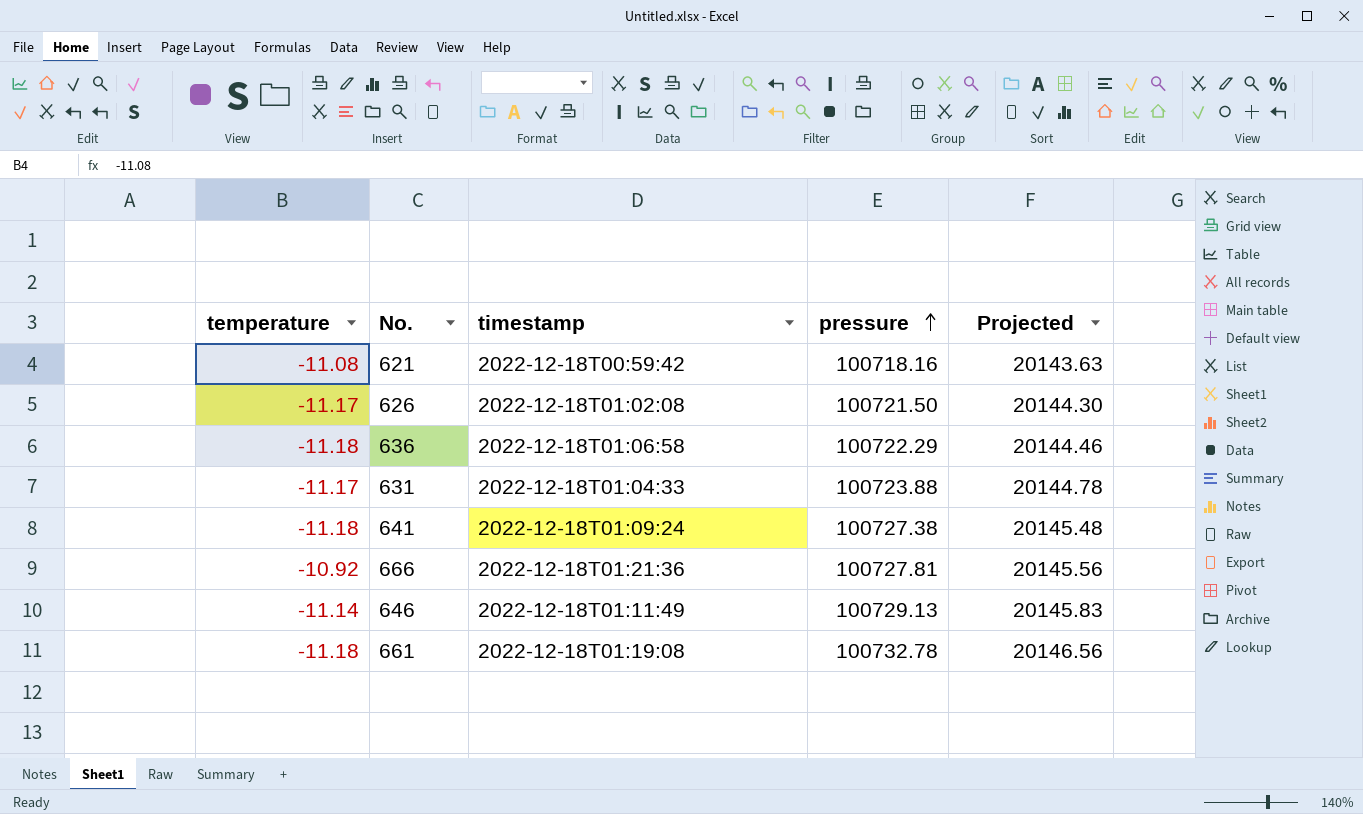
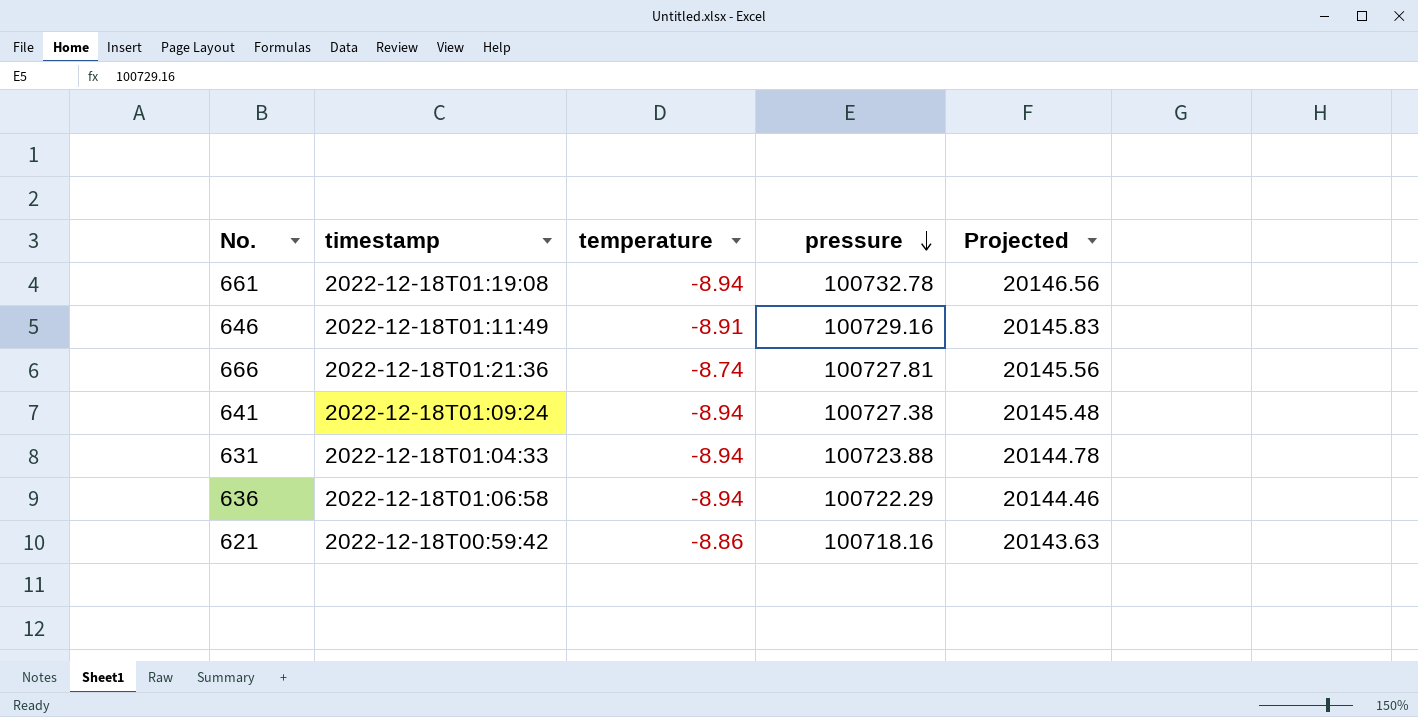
row order: pressure ascending -> pressure descending
column temperature | position: 1 -> 3
row 626: -11.17 | 2022-12-18T01:02:08 | 100721.50 | 20144.30 -> none
661 | temperature: -11.18 -> -8.94
646 | temperature: -11.14 -> -8.91
646 | pressure: 100729.13 -> 100729.16
666 | temperature: -10.92 -> -8.74
641 | temperature: -11.18 -> -8.94
631 | temperature: -11.17 -> -8.94
636 | temperature: -11.18 -> -8.94
621 | temperature: -11.08 -> -8.86

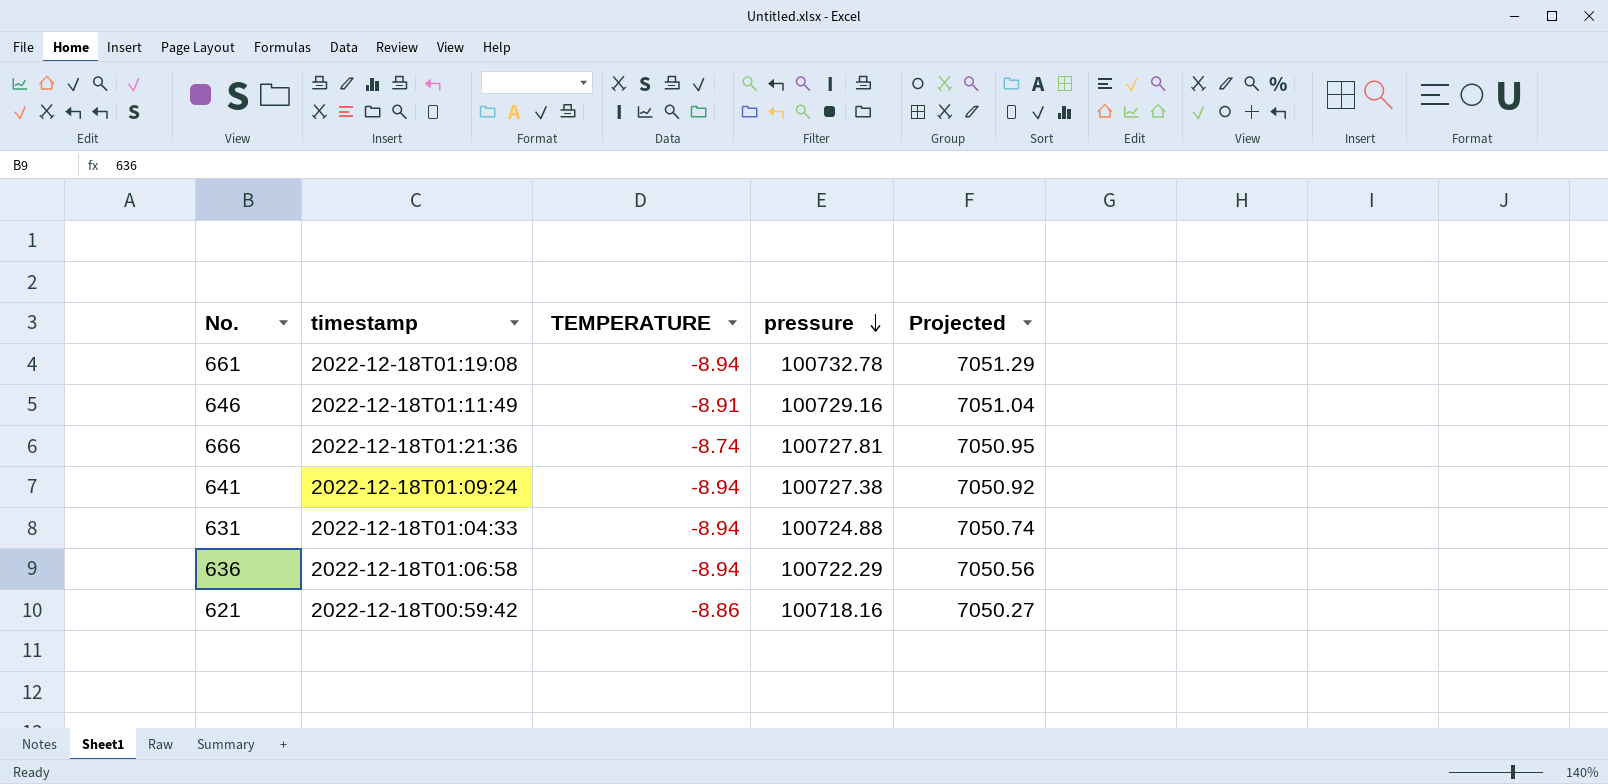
column name: temperature -> TEMPERATURE
column Projected | formula: [pressure] * 0.2 -> [pressure] * 0.07
631 | pressure: 100723.88 -> 100724.88

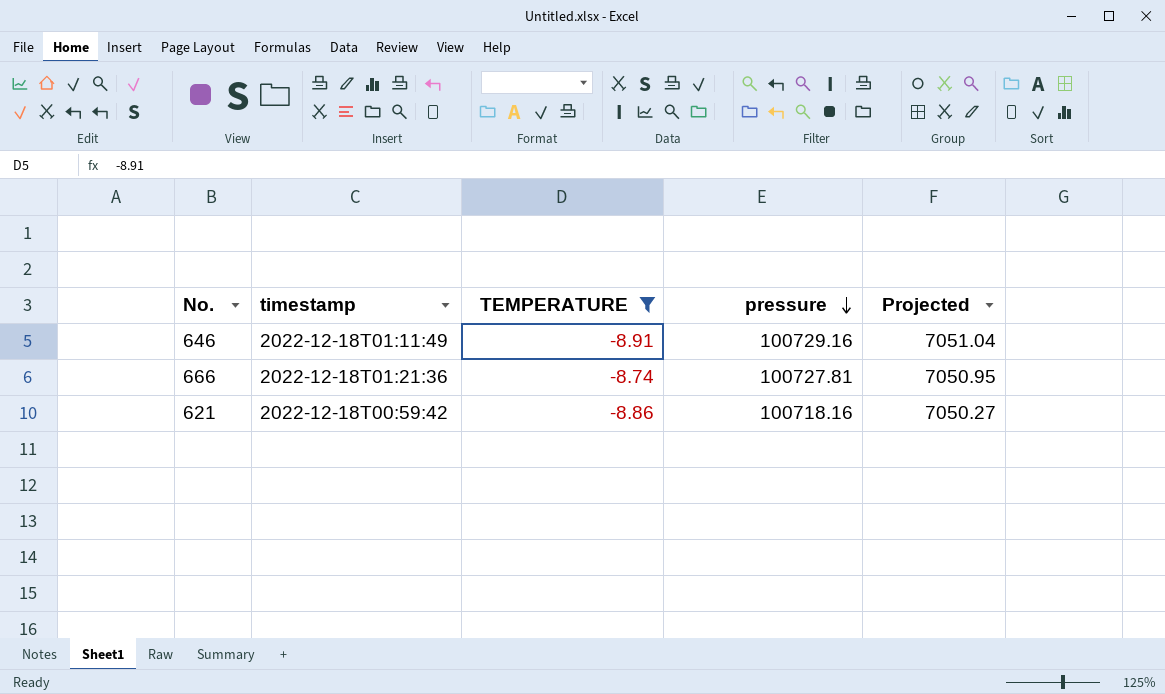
filter: none -> TEMPERATURE != -8.94

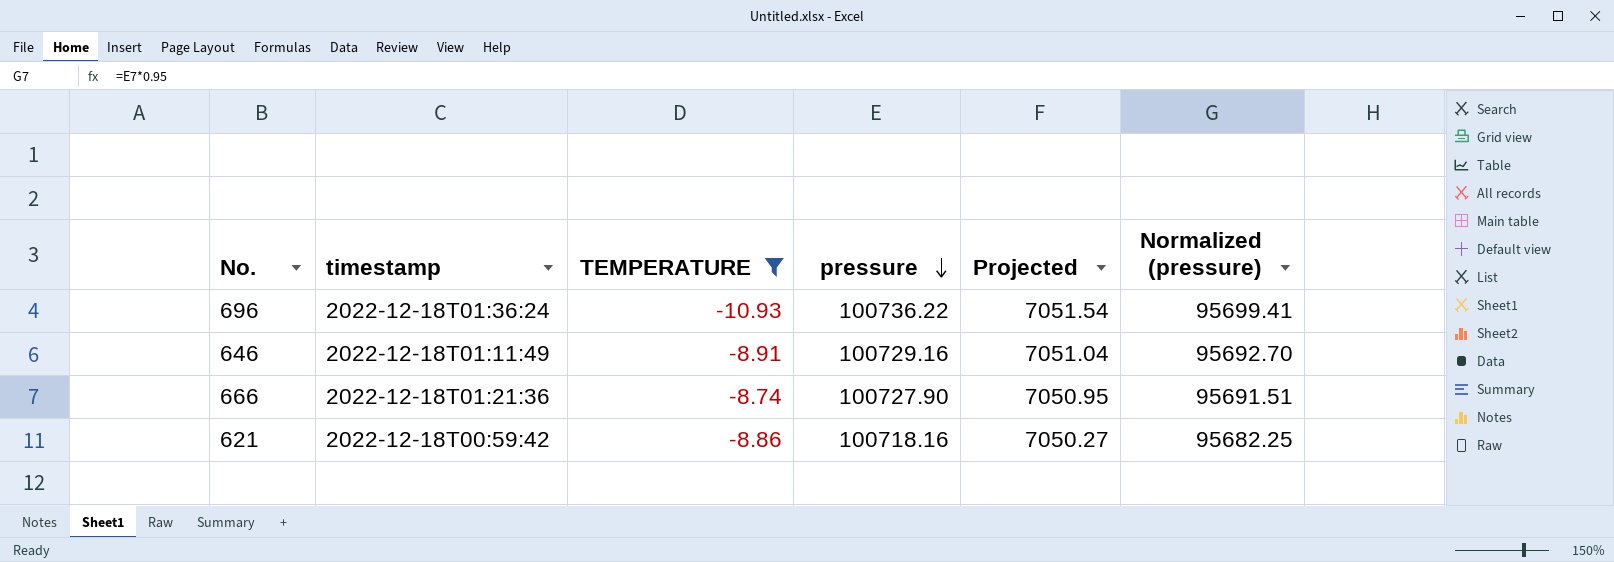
column Normalized (pressure) | formula: none -> [pressure] * 0.95
row 696: none -> 2022-12-18T01:36:24 | -10.93 | 100736.22 | 7051.54 | 95699.41
666 | pressure: 100727.81 -> 100727.90

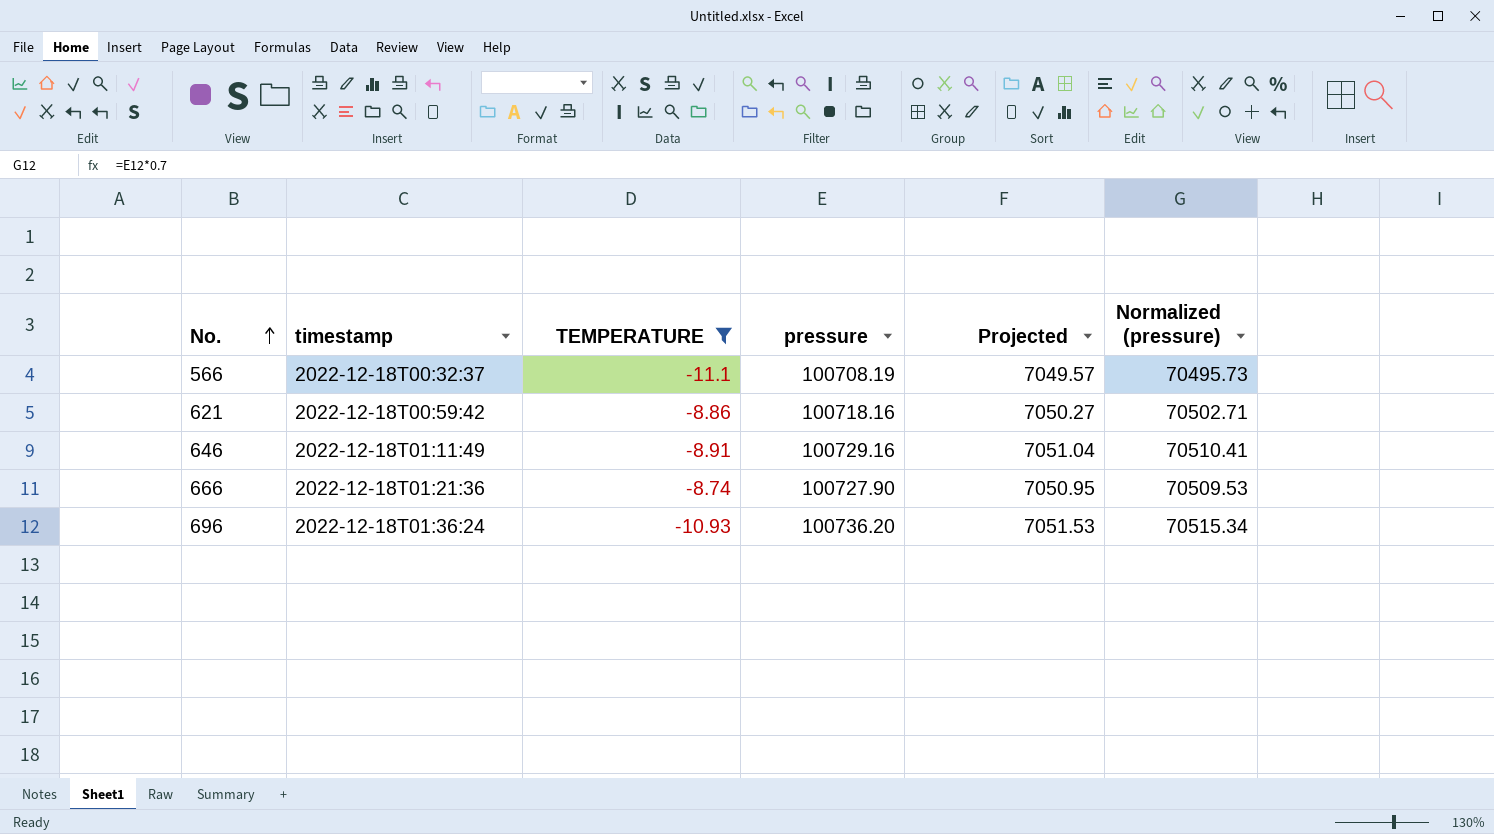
row order: pressure descending -> No. ascending
column Normalized (pressure) | formula: [pressure] * 0.95 -> [pressure] * 0.7
row 566: none -> 2022-12-18T00:32:37 | -11.1 | 100708.19 | 7049.57 | 70495.73
696 | pressure: 100736.22 -> 100736.20
696 | Projected: 7051.54 -> 7051.53

